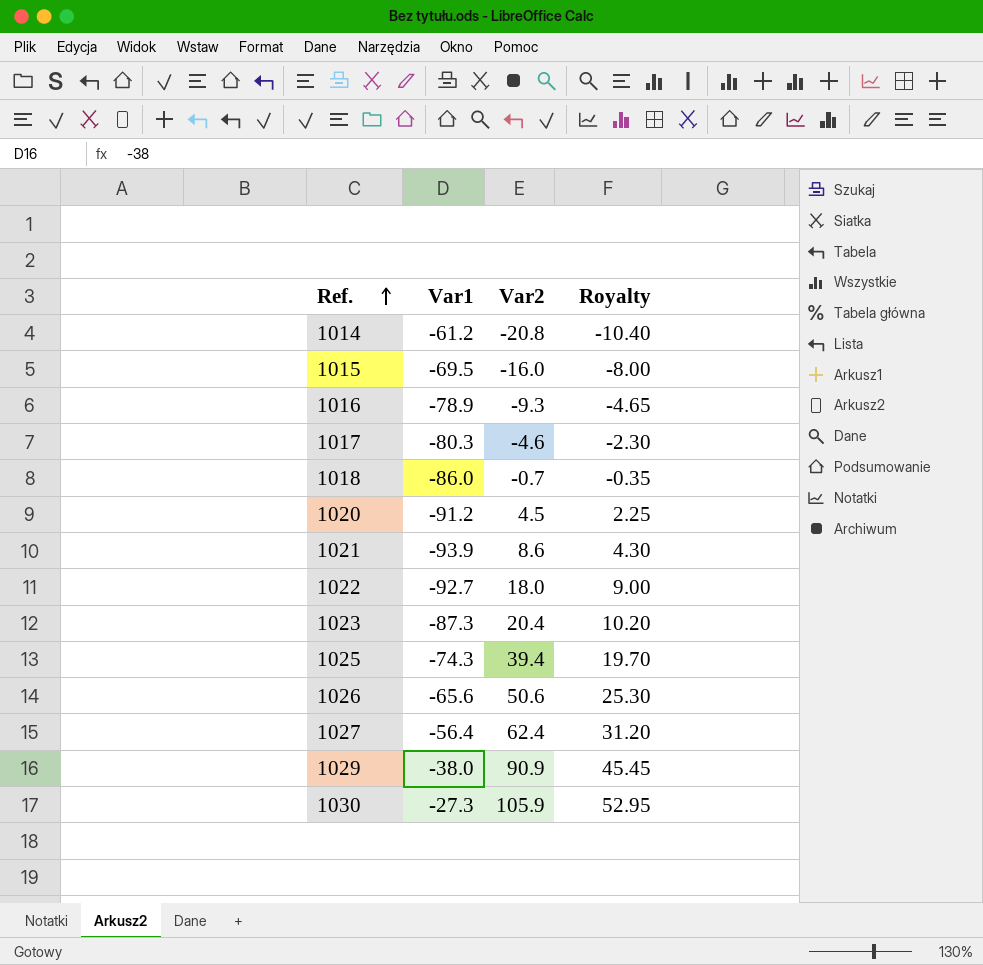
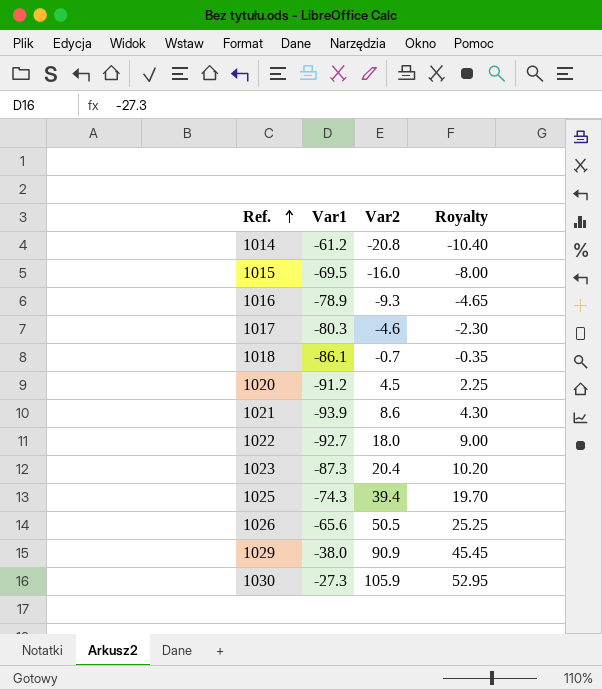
row 1027: -56.4 | 62.4 | 31.20 -> none
1018 | Var1: -86.0 -> -86.1
1026 | Var2: 50.6 -> 50.5
1026 | Royalty: 25.30 -> 25.25

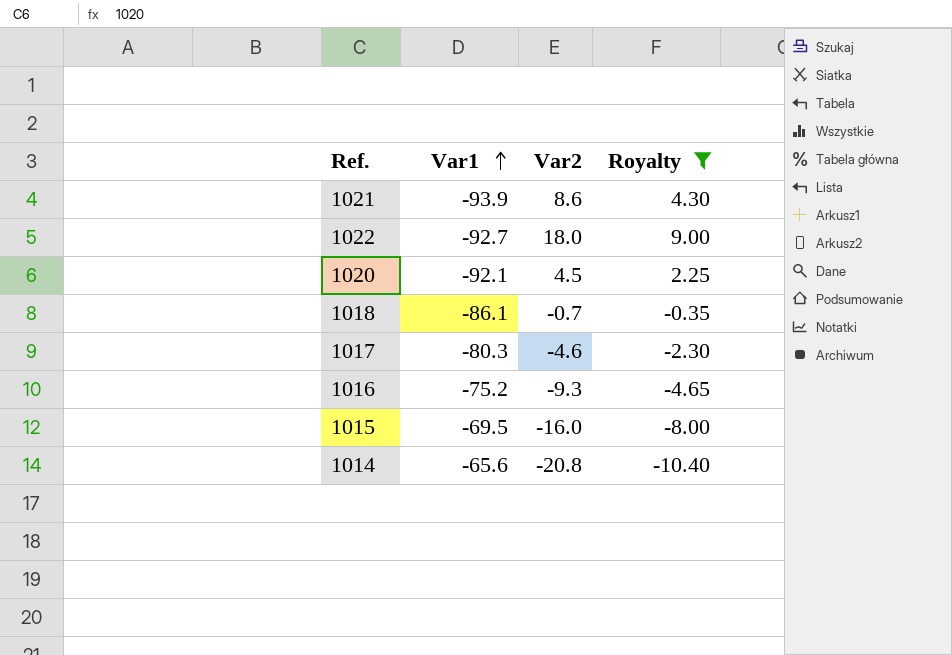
filter: none -> Royalty <= 9.00
row order: Ref. ascending -> Var1 ascending
1020 | Var1: -91.2 -> -92.1
1016 | Var1: -78.9 -> -75.2
1014 | Var1: -61.2 -> -65.6

